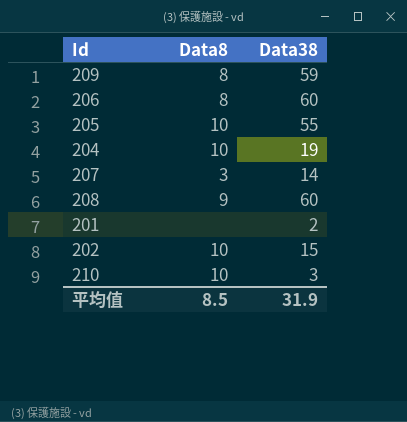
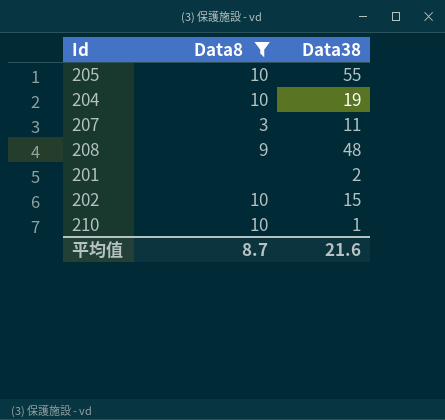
filter: none -> Data8 != 8
207 | Data38: 14 -> 11
208 | Data38: 60 -> 48
210 | Data38: 3 -> 1
平均值 | Data8: 8.5 -> 8.7
平均值 | Data38: 31.9 -> 21.6

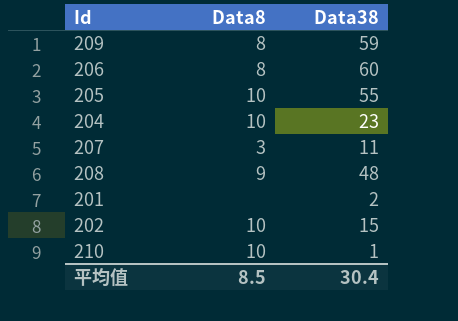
filter: Data8 != 8 -> none
204 | Data38: 19 -> 23
平均值 | Data8: 8.7 -> 8.5
平均值 | Data38: 21.6 -> 30.4

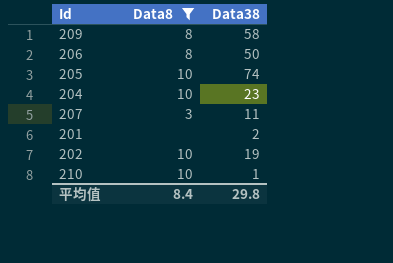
filter: none -> Data8 != 9
209 | Data38: 59 -> 58
206 | Data38: 60 -> 50
205 | Data38: 55 -> 74
202 | Data38: 15 -> 19
平均值 | Data8: 8.5 -> 8.4
平均值 | Data38: 30.4 -> 29.8

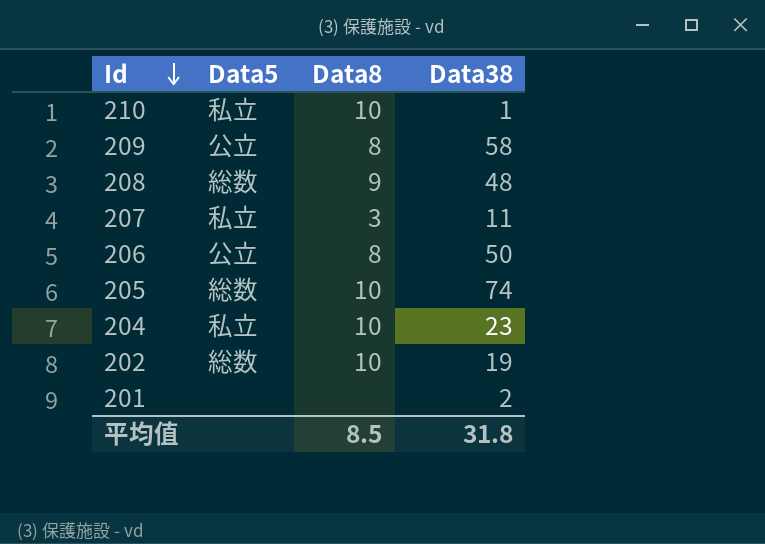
filter: Data8 != 9 -> none
row order: none -> Id descending
column Data5 | position: none -> 2
平均值 | Data8: 8.4 -> 8.5
平均值 | Data38: 29.8 -> 31.8

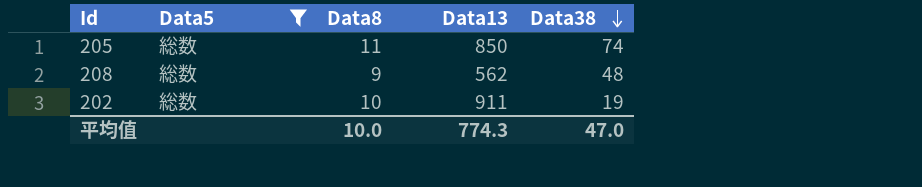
filter: none -> Data5 = 総数
row order: Id descending -> Data38 descending
column Data13 | position: none -> 4
205 | Data8: 10 -> 11
平均值 | Data8: 8.5 -> 10.0
平均值 | Data38: 31.8 -> 47.0

